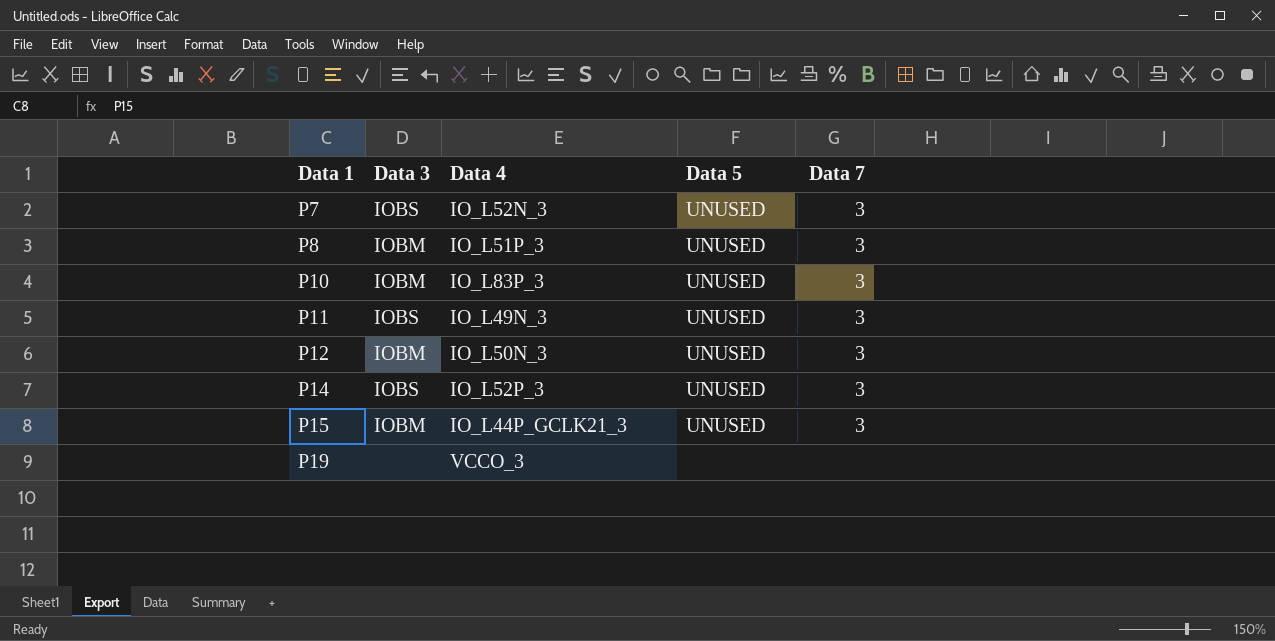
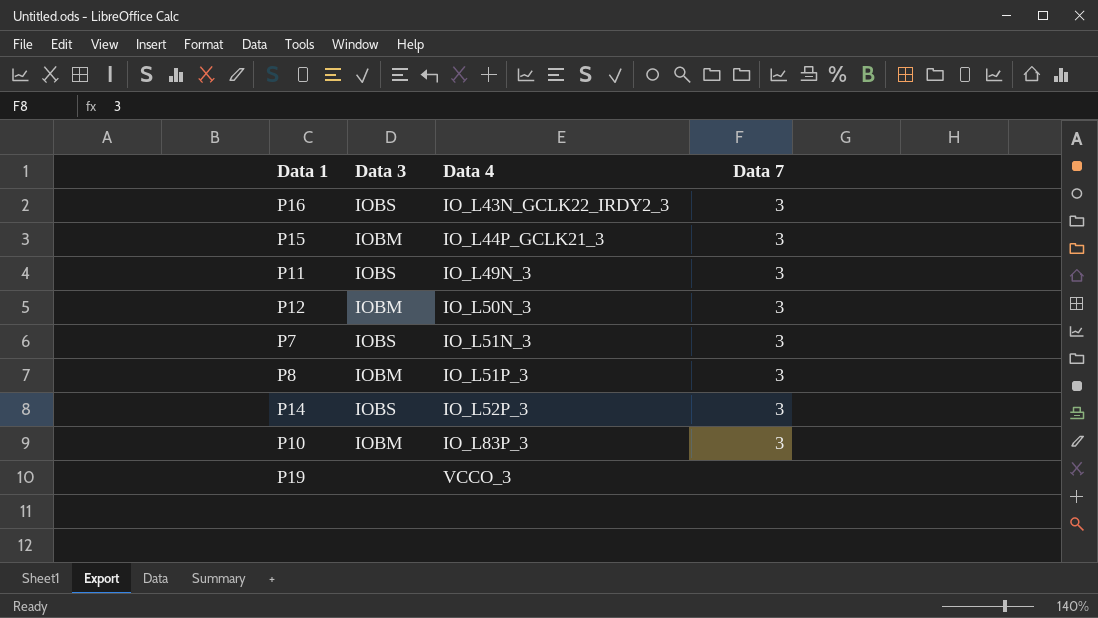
row order: Data 1 ascending -> Data 4 ascending
column Data 5 | position: 4 -> none
row P16: none -> IOBS | IO_L43N_GCLK22_IRDY2_3 | 3
P7 | Data 4: IO_L52N_3 -> IO_L51N_3

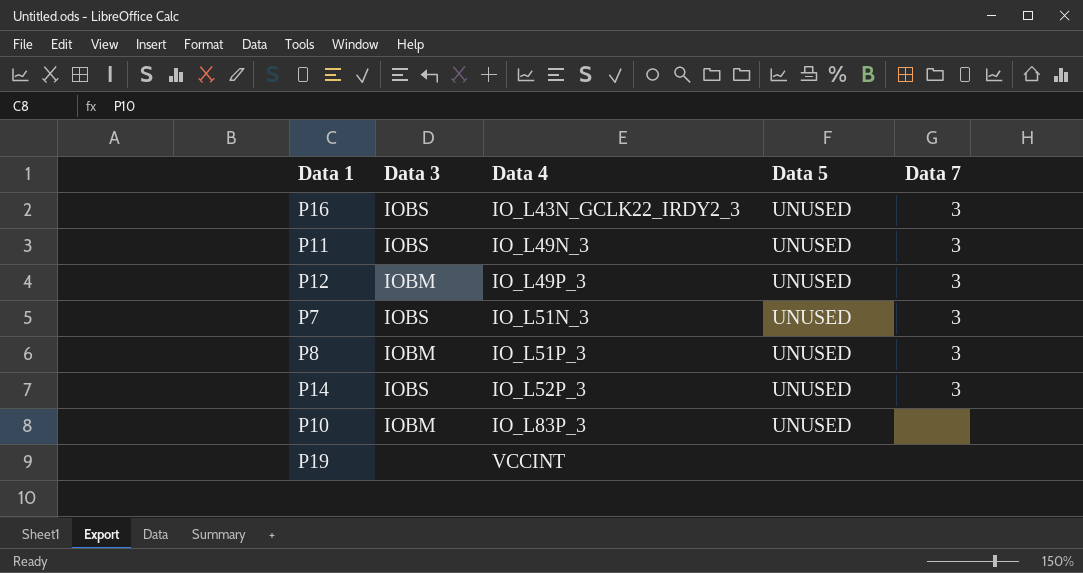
column Data 5 | position: none -> 4
row P15: IOBM | IO_L44P_GCLK21_3 | 3 -> none
P12 | Data 4: IO_L50N_3 -> IO_L49P_3
P10 | Data 7: 3 -> none
P19 | Data 4: VCCO_3 -> VCCINT

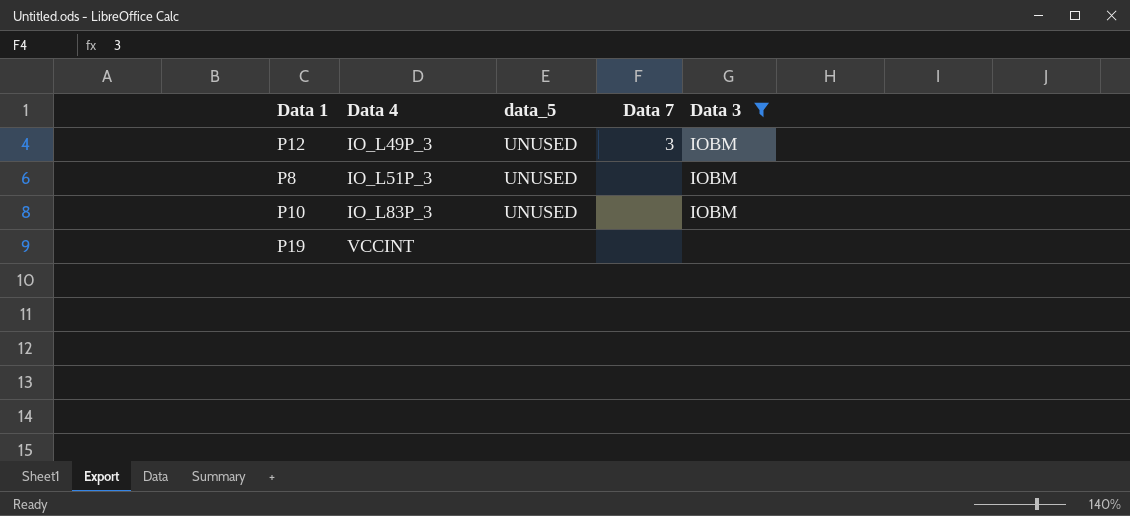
filter: none -> Data 3 != IOBS
column name: Data 5 -> data_5
column Data 3 | position: 2 -> 5
P8 | Data 7: 3 -> none

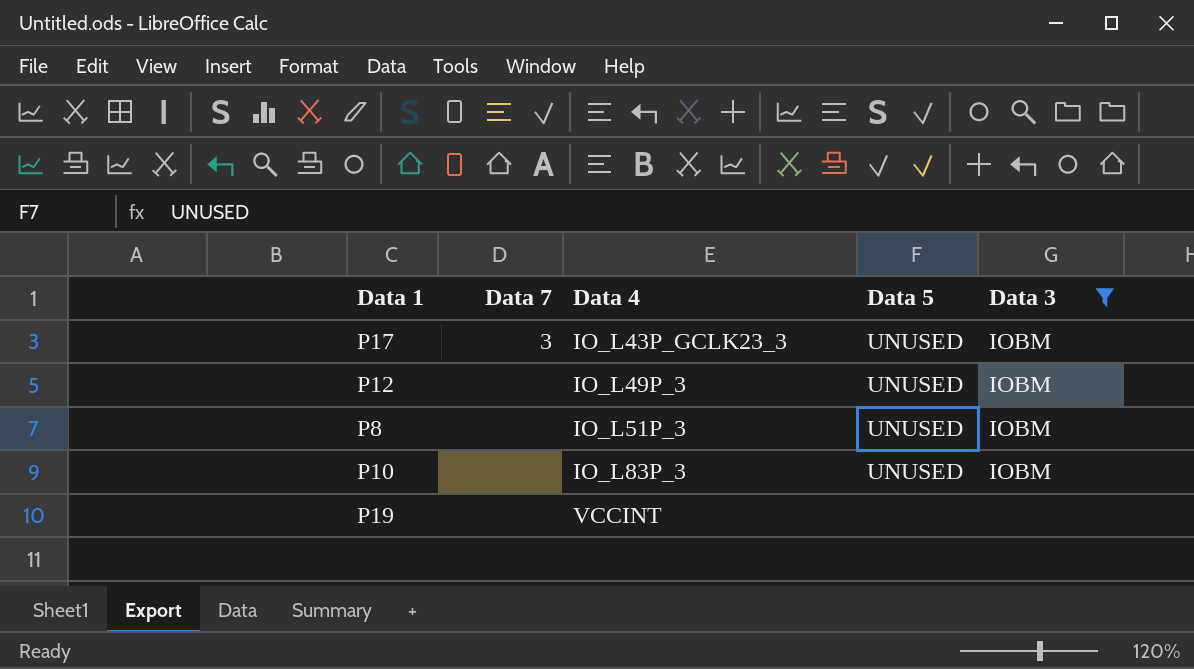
column Data 7 | position: 4 -> 2
column name: data_5 -> Data 5
row P17: none -> 3 | IO_L43P_GCLK23_3 | UNUSED | IOBM
P12 | Data 7: 3 -> none

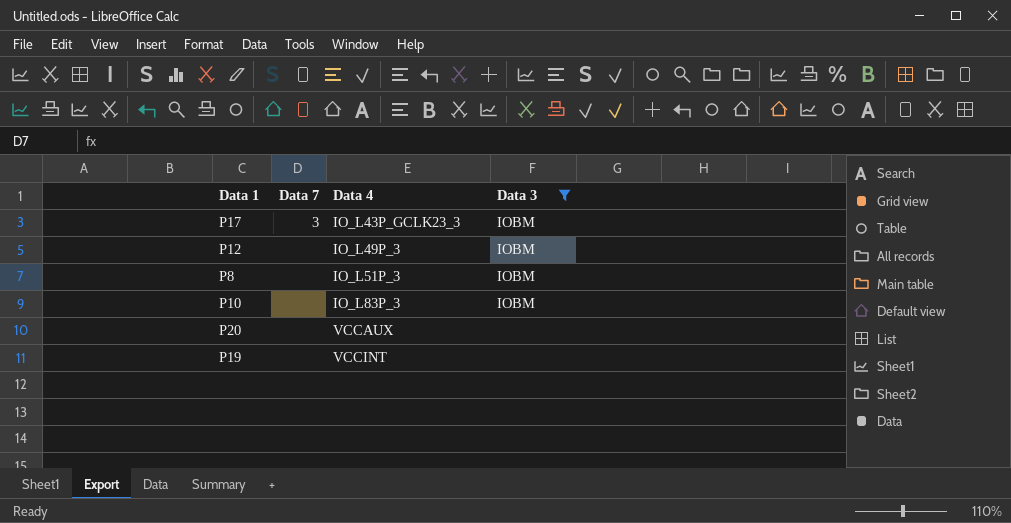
column Data 5 | position: 4 -> none
row P20: none -> none | VCCAUX | none

